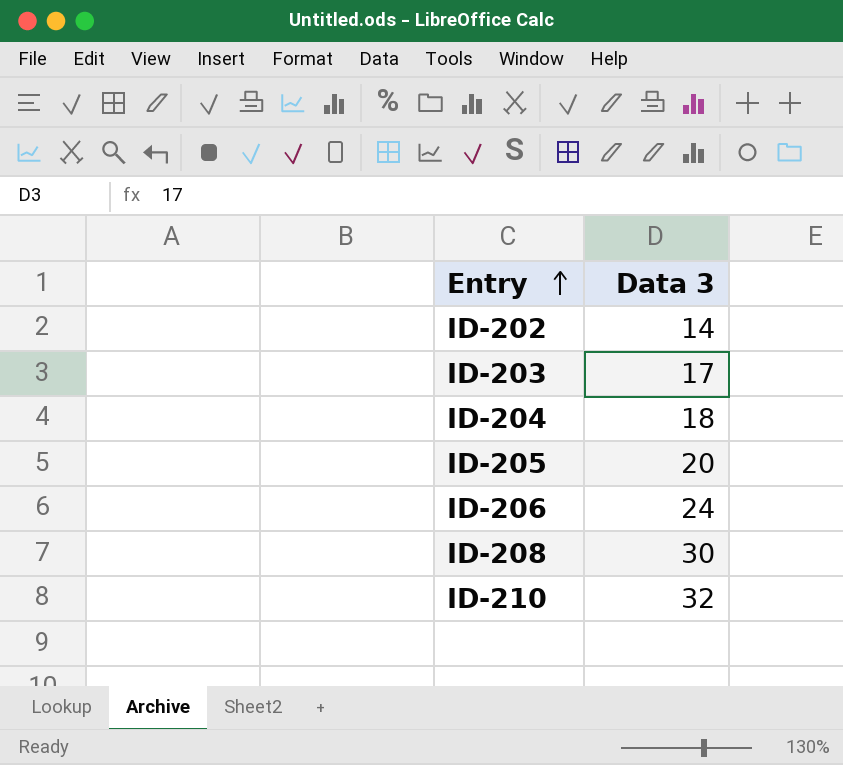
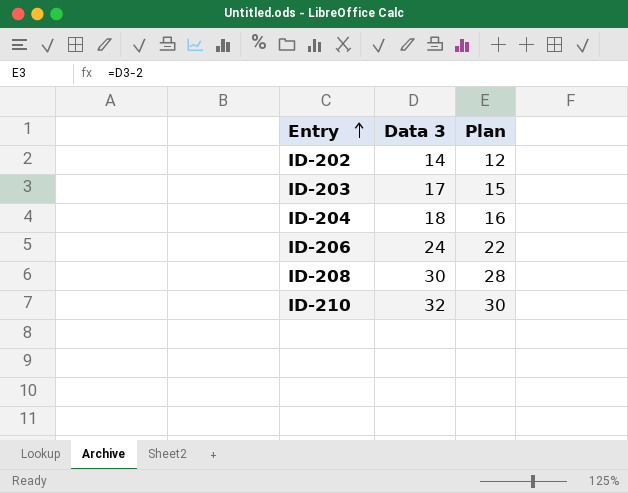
column Plan | formula: none -> [Data 3] - 2
row ID-205: 20 -> none

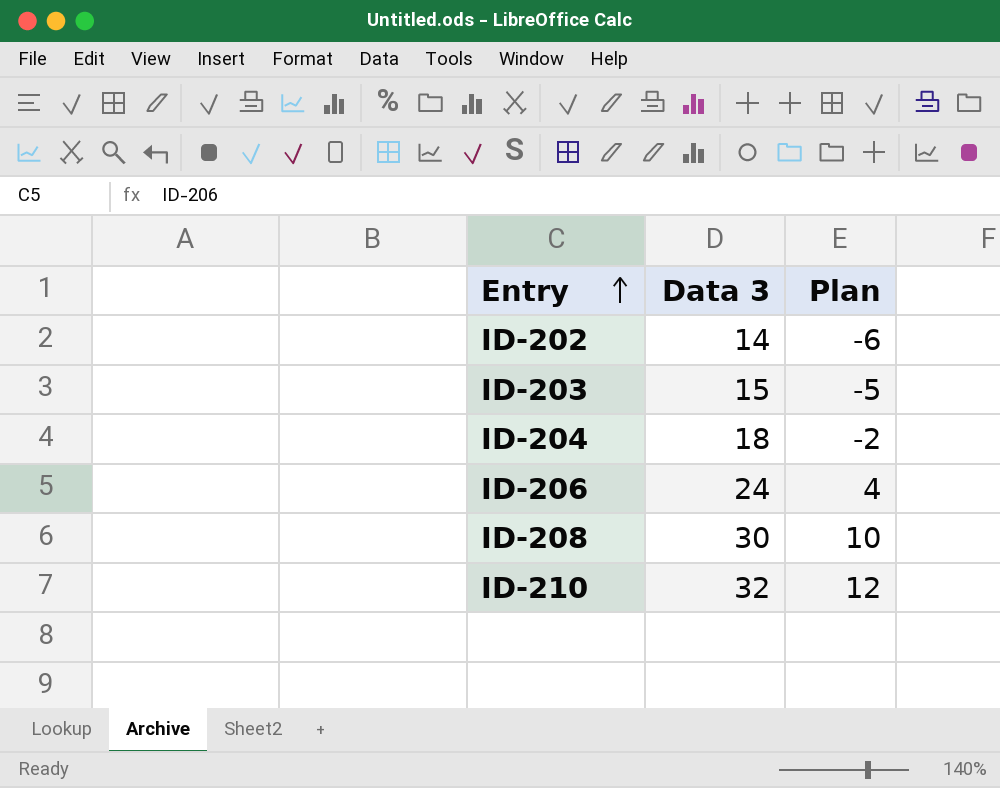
column Plan | formula: [Data 3] - 2 -> [Data 3] - 20
ID-203 | Data 3: 17 -> 15

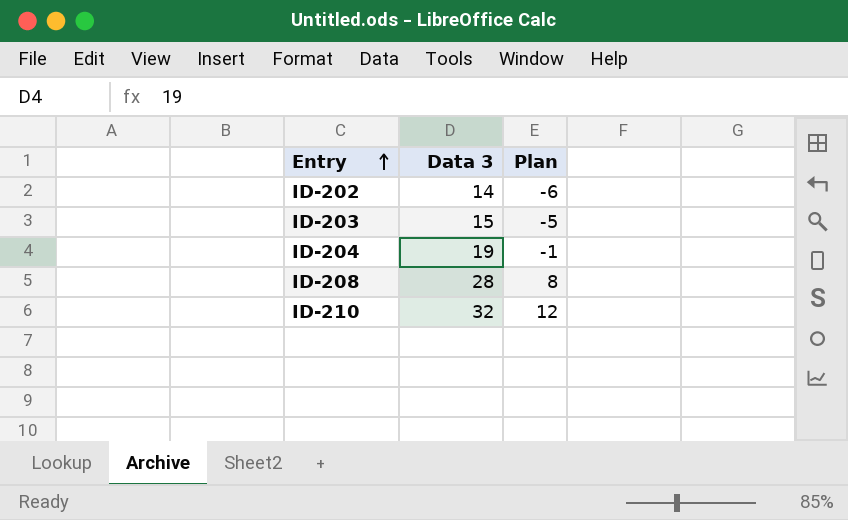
row ID-206: 24 | 4 -> none
ID-204 | Data 3: 18 -> 19
ID-204 | Plan: -2 -> -1
ID-208 | Data 3: 30 -> 28
ID-208 | Plan: 10 -> 8

